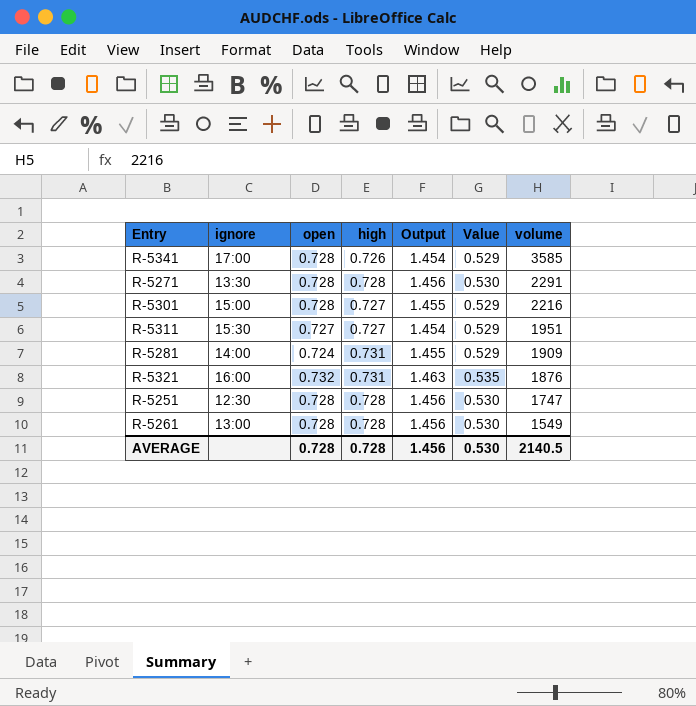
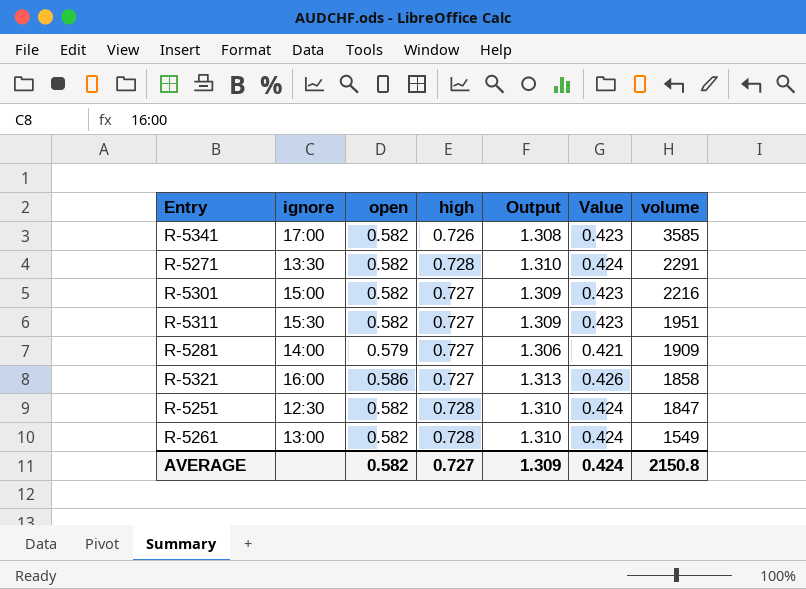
R-5341 | open: 0.728 -> 0.582
R-5341 | Output: 1.454 -> 1.308
R-5341 | Value: 0.529 -> 0.423
R-5271 | open: 0.728 -> 0.582
R-5271 | Output: 1.456 -> 1.310
R-5271 | Value: 0.530 -> 0.424
R-5301 | open: 0.728 -> 0.582
R-5301 | Output: 1.455 -> 1.309
R-5301 | Value: 0.529 -> 0.423
R-5311 | open: 0.727 -> 0.582
R-5311 | Output: 1.454 -> 1.309
R-5311 | Value: 0.529 -> 0.423
R-5281 | open: 0.724 -> 0.579
R-5281 | high: 0.731 -> 0.727
R-5281 | Output: 1.455 -> 1.306
R-5281 | Value: 0.529 -> 0.421
R-5321 | open: 0.732 -> 0.586
R-5321 | high: 0.731 -> 0.727
R-5321 | Output: 1.463 -> 1.313
R-5321 | Value: 0.535 -> 0.426
R-5321 | volume: 1876 -> 1858
R-5251 | open: 0.728 -> 0.582
R-5251 | Output: 1.456 -> 1.310
R-5251 | Value: 0.530 -> 0.424
R-5251 | volume: 1747 -> 1847
R-5261 | open: 0.728 -> 0.582
R-5261 | Output: 1.456 -> 1.310
R-5261 | Value: 0.530 -> 0.424
AVERAGE | open: 0.728 -> 0.582
AVERAGE | high: 0.728 -> 0.727
AVERAGE | Output: 1.456 -> 1.309
AVERAGE | Value: 0.530 -> 0.424
AVERAGE | volume: 2140.5 -> 2150.8

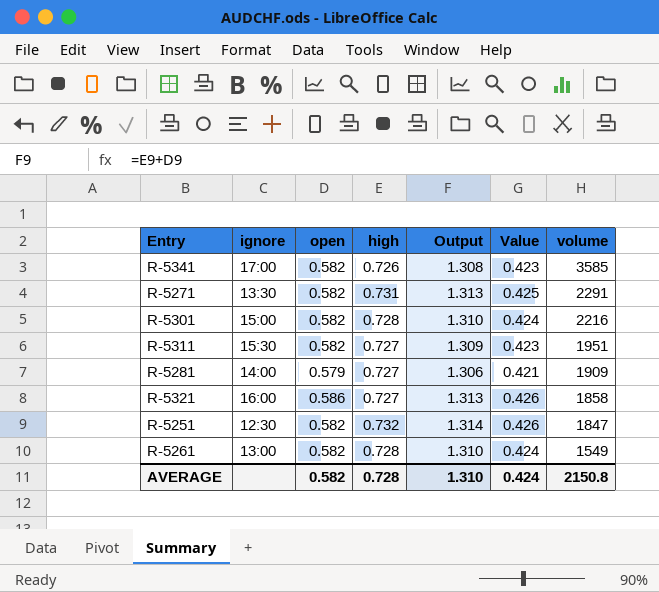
R-5271 | high: 0.728 -> 0.731
R-5271 | Output: 1.310 -> 1.313
R-5271 | Value: 0.424 -> 0.425
R-5301 | high: 0.727 -> 0.728
R-5301 | Output: 1.309 -> 1.310
R-5301 | Value: 0.423 -> 0.424
R-5251 | high: 0.728 -> 0.732
R-5251 | Output: 1.310 -> 1.314
R-5251 | Value: 0.424 -> 0.426
AVERAGE | high: 0.727 -> 0.728
AVERAGE | Output: 1.309 -> 1.310

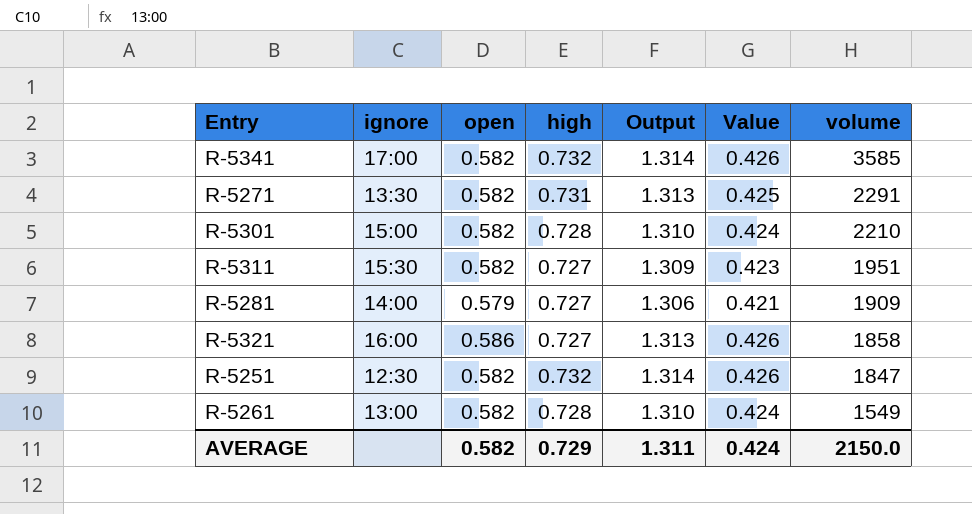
R-5341 | high: 0.726 -> 0.732
R-5341 | Output: 1.308 -> 1.314
R-5341 | Value: 0.423 -> 0.426
R-5301 | volume: 2216 -> 2210
AVERAGE | high: 0.728 -> 0.729
AVERAGE | Output: 1.310 -> 1.311
AVERAGE | volume: 2150.8 -> 2150.0

